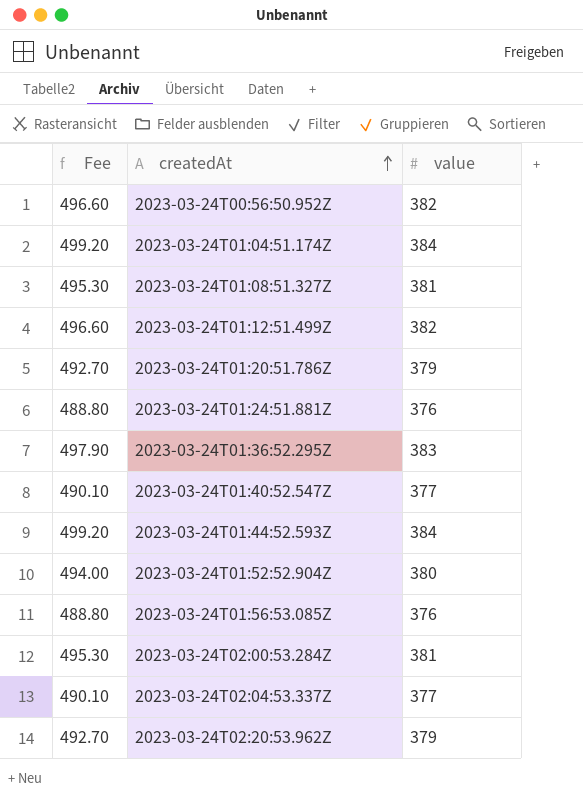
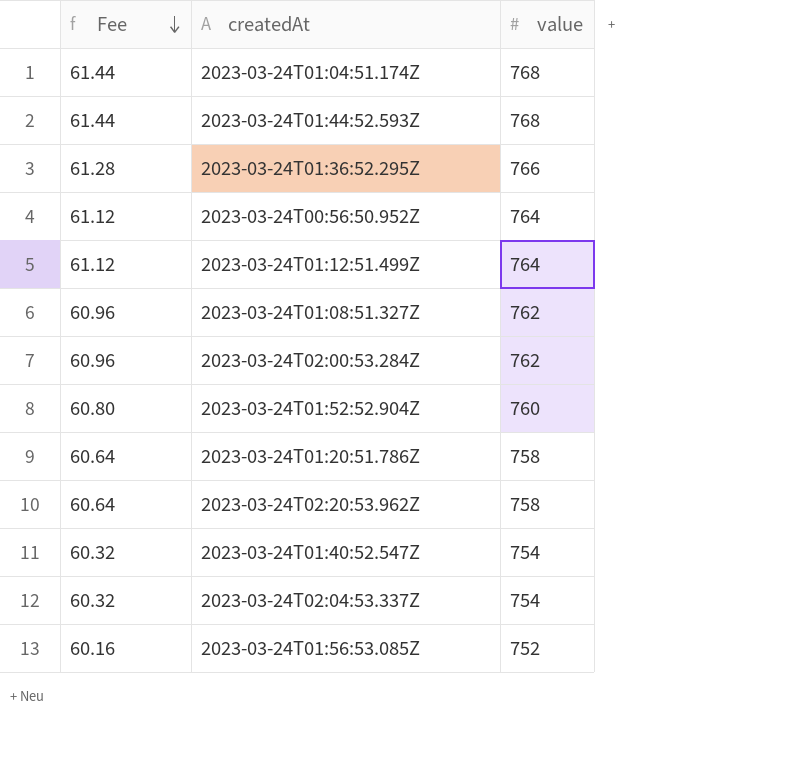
row order: createdAt ascending -> Fee descending
column Fee | formula: [value] * 1.3 -> [value] * 0.08
row 2023-03-24T01:24:51.881Z: 488.80 | 376 -> none
2023-03-24T01:04:51.174Z | value: 384 -> 768
2023-03-24T01:44:52.593Z | value: 384 -> 768
2023-03-24T01:36:52.295Z | value: 383 -> 766
2023-03-24T00:56:50.952Z | value: 382 -> 764
2023-03-24T01:12:51.499Z | value: 382 -> 764
2023-03-24T01:08:51.327Z | value: 381 -> 762
2023-03-24T02:00:53.284Z | value: 381 -> 762
2023-03-24T01:52:52.904Z | value: 380 -> 760
2023-03-24T01:20:51.786Z | value: 379 -> 758
2023-03-24T02:20:53.962Z | value: 379 -> 758
2023-03-24T01:40:52.547Z | value: 377 -> 754
2023-03-24T02:04:53.337Z | value: 377 -> 754
2023-03-24T01:56:53.085Z | value: 376 -> 752

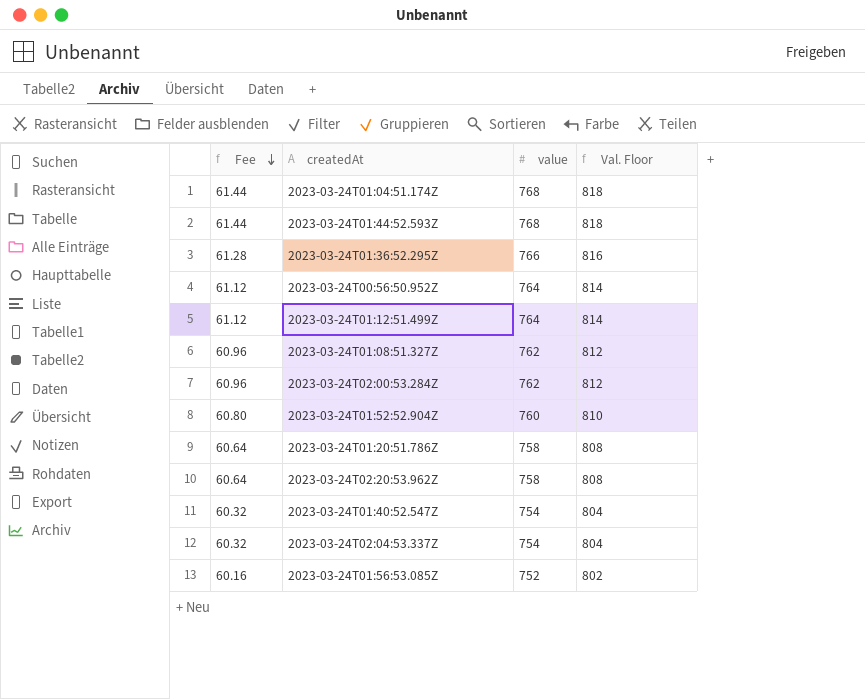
column Val. Floor | formula: none -> [value] + 50

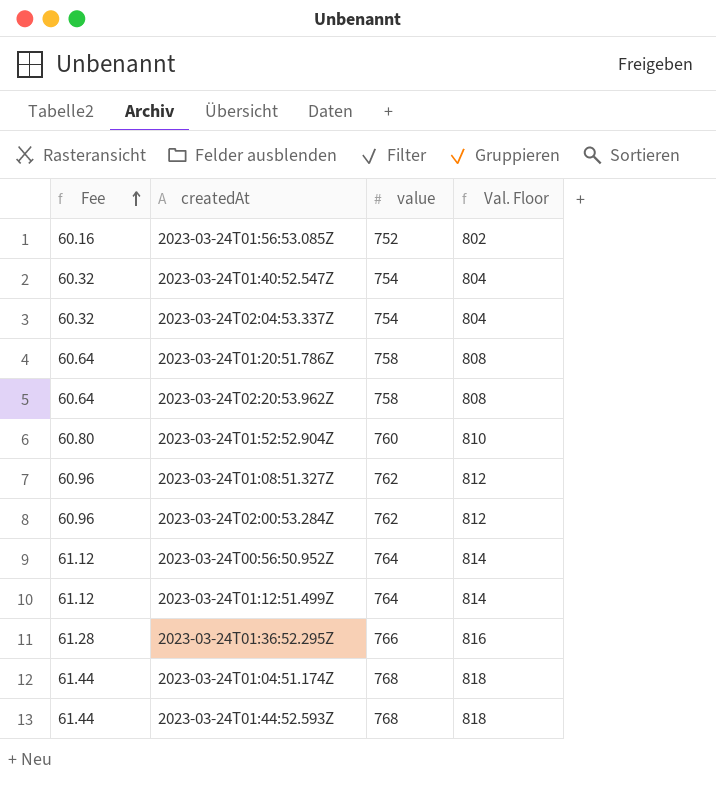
row order: Fee descending -> Fee ascending

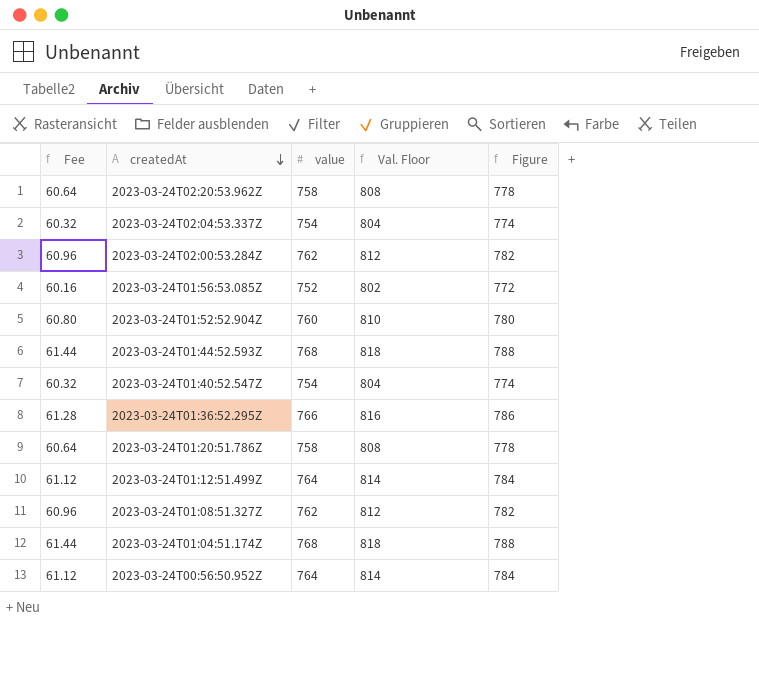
row order: Fee ascending -> createdAt descending
column Figure | formula: none -> [value] + 20

